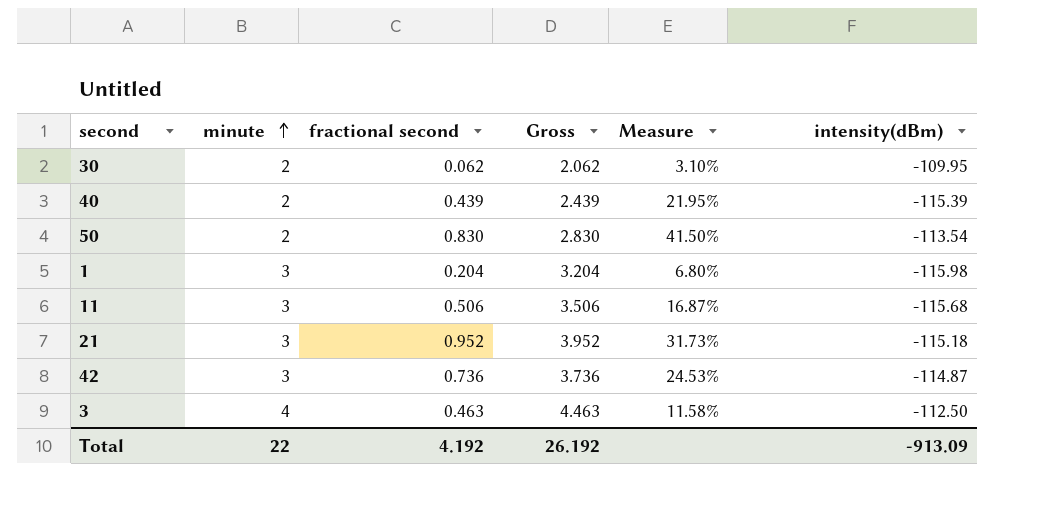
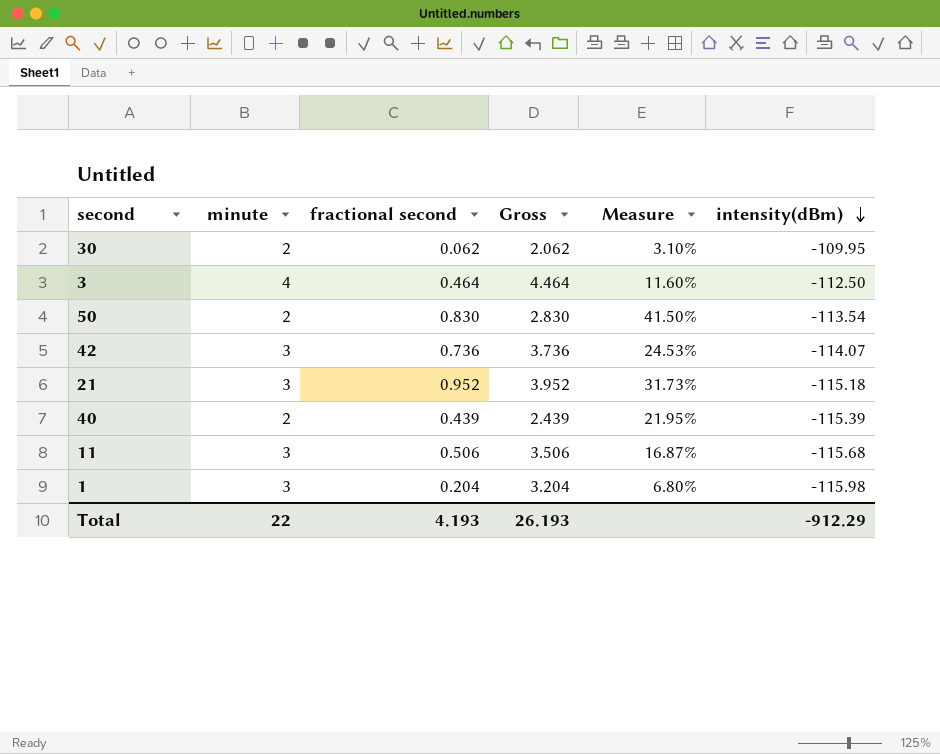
row order: minute ascending -> intensity(dBm) descending
3 | fractional second: 0.463 -> 0.464
3 | Gross: 4.463 -> 4.464
3 | Measure: 11.58% -> 11.60%
42 | intensity(dBm): -114.87 -> -114.07
Total | fractional second: 4.192 -> 4.193
Total | Gross: 26.192 -> 26.193
Total | intensity(dBm): -913.09 -> -912.29

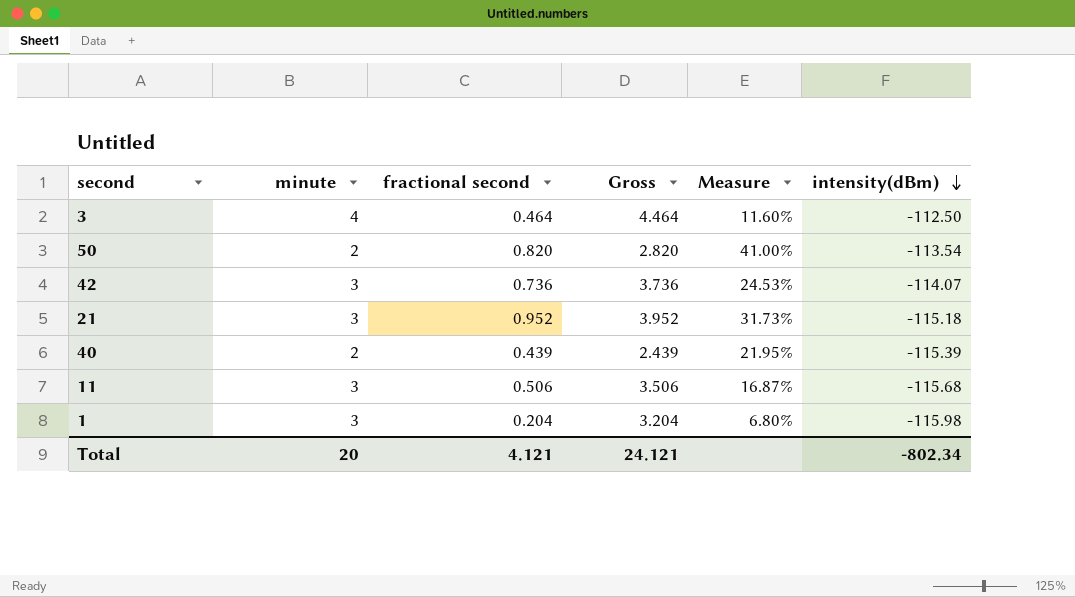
row 30: 2 | 0.062 | 2.062 | 3.10% | -109.95 -> none
50 | fractional second: 0.830 -> 0.820
50 | Gross: 2.830 -> 2.820
50 | Measure: 41.50% -> 41.00%
Total | minute: 22 -> 20
Total | fractional second: 4.193 -> 4.121
Total | Gross: 26.193 -> 24.121
Total | intensity(dBm): -912.29 -> -802.34

